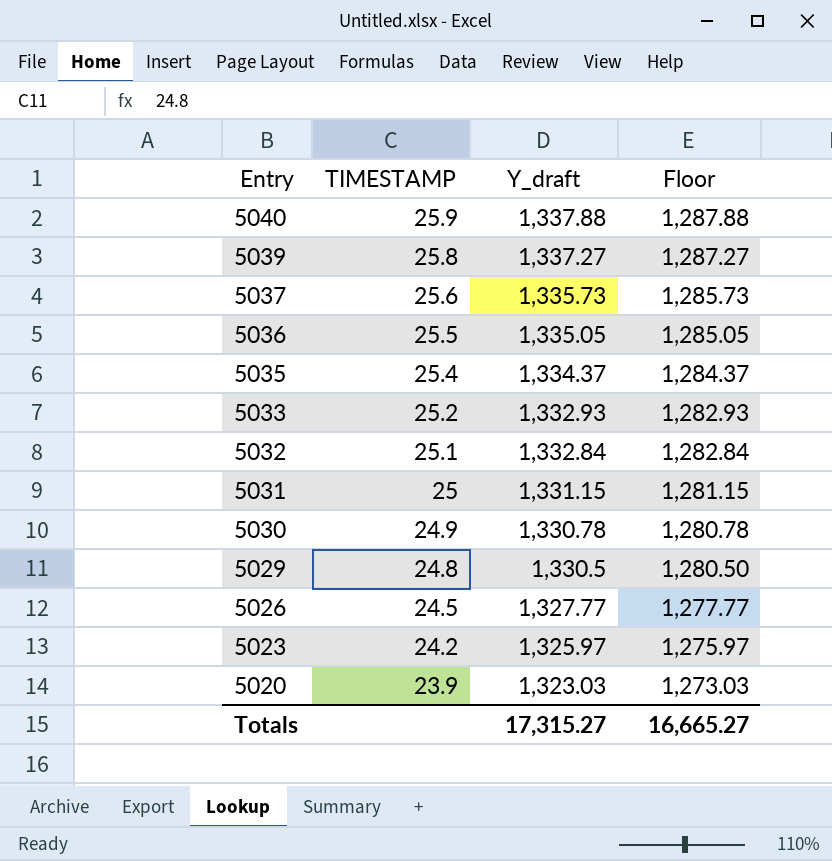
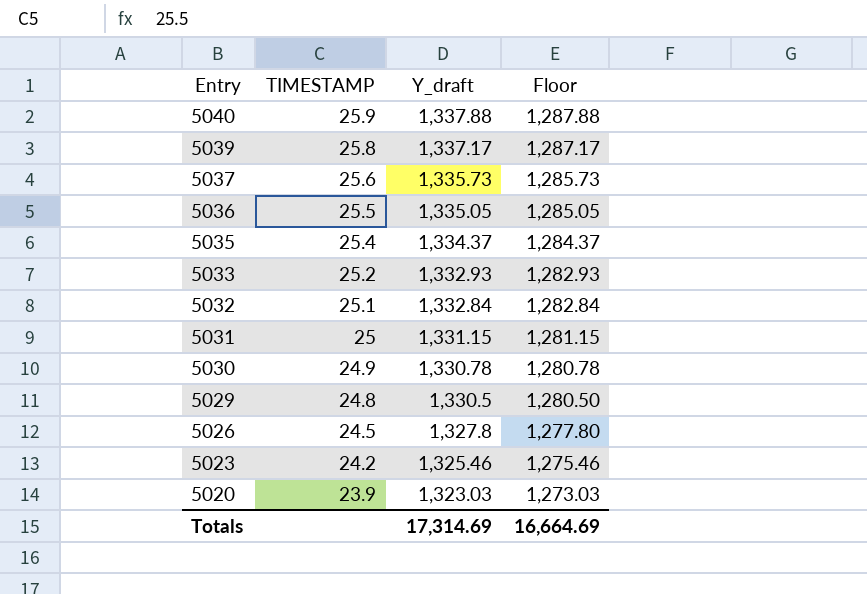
5039 | Y_draft: 1,337.27 -> 1,337.17
5039 | Floor: 1,287.27 -> 1,287.17
5026 | Y_draft: 1,327.77 -> 1,327.8
5026 | Floor: 1,277.77 -> 1,277.80
5023 | Y_draft: 1,325.97 -> 1,325.46
5023 | Floor: 1,275.97 -> 1,275.46
Totals | Y_draft: 17,315.27 -> 17,314.69
Totals | Floor: 16,665.27 -> 16,664.69

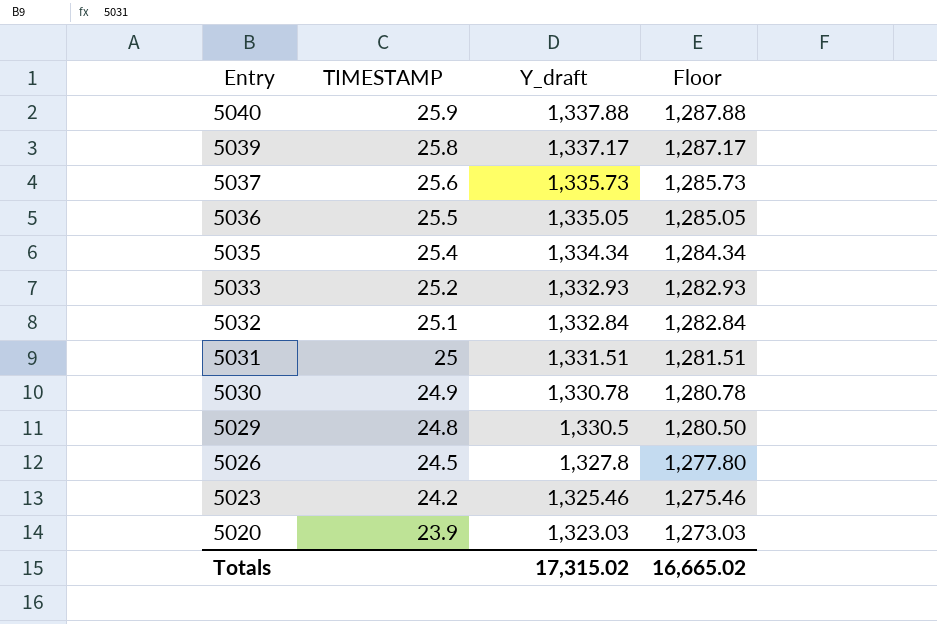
5035 | Y_draft: 1,334.37 -> 1,334.34
5035 | Floor: 1,284.37 -> 1,284.34
5031 | Y_draft: 1,331.15 -> 1,331.51
5031 | Floor: 1,281.15 -> 1,281.51
Totals | Y_draft: 17,314.69 -> 17,315.02
Totals | Floor: 16,664.69 -> 16,665.02

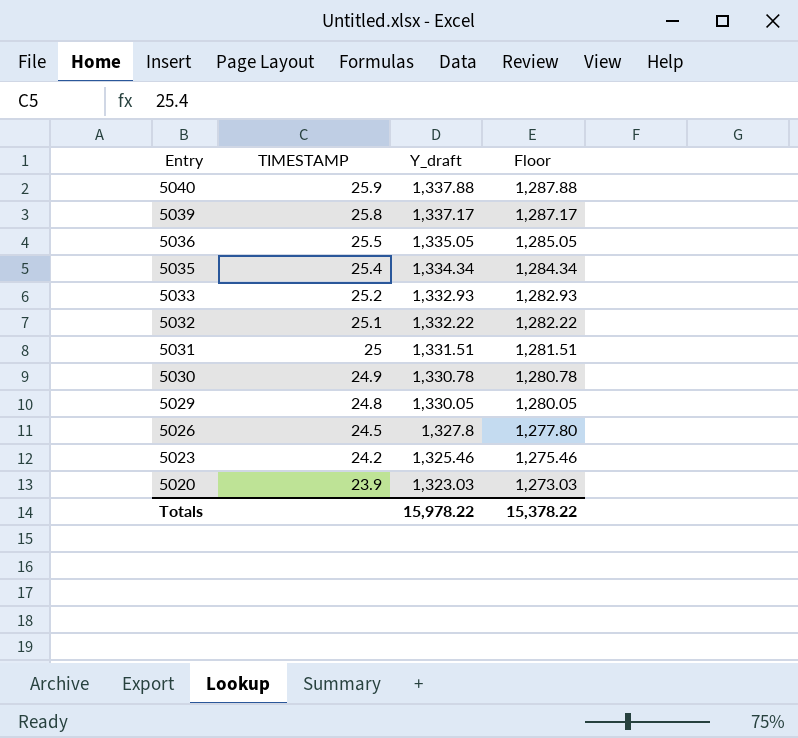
row 5037: 25.6 | 1,335.73 | 1,285.73 -> none
5032 | Y_draft: 1,332.84 -> 1,332.22
5032 | Floor: 1,282.84 -> 1,282.22
5029 | Y_draft: 1,330.5 -> 1,330.05
5029 | Floor: 1,280.50 -> 1,280.05
Totals | Y_draft: 17,315.02 -> 15,978.22
Totals | Floor: 16,665.02 -> 15,378.22

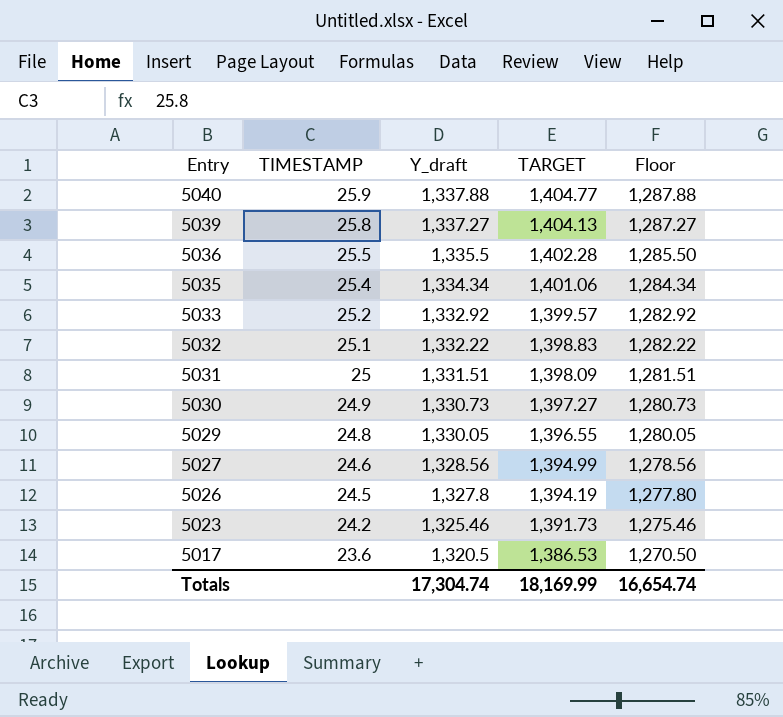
column TARGET | formula: none -> [Y_draft] * 1.05
row 5020: 23.9 | 1,323.03 | 1,273.03 -> none
5039 | Y_draft: 1,337.17 -> 1,337.27
5039 | Floor: 1,287.17 -> 1,287.27
5036 | Y_draft: 1,335.05 -> 1,335.5
5036 | Floor: 1,285.05 -> 1,285.50
5033 | Y_draft: 1,332.93 -> 1,332.92
5033 | Floor: 1,282.93 -> 1,282.92
5030 | Y_draft: 1,330.78 -> 1,330.73
5030 | Floor: 1,280.78 -> 1,280.73
row 5027: none -> 24.6 | 1,328.56 | 1,394.99 | 1,278.56
row 5017: none -> 23.6 | 1,320.5 | 1,386.53 | 1,270.50
Totals | Y_draft: 15,978.22 -> 17,304.74
Totals | Floor: 15,378.22 -> 16,654.74

